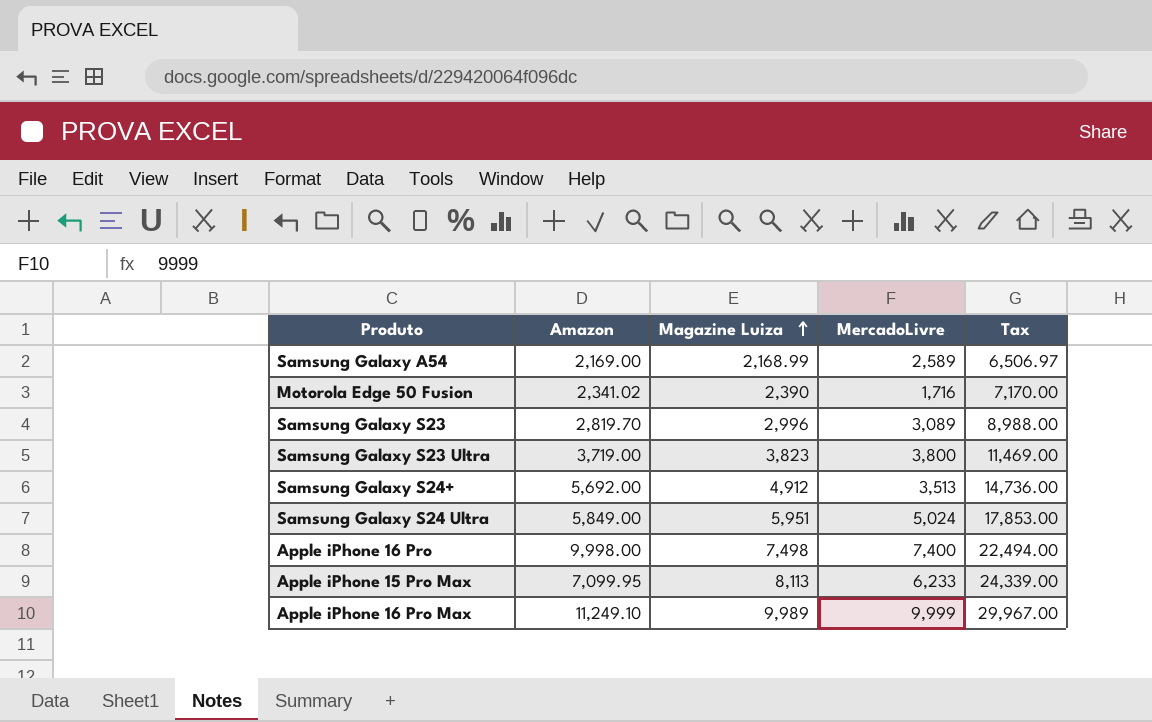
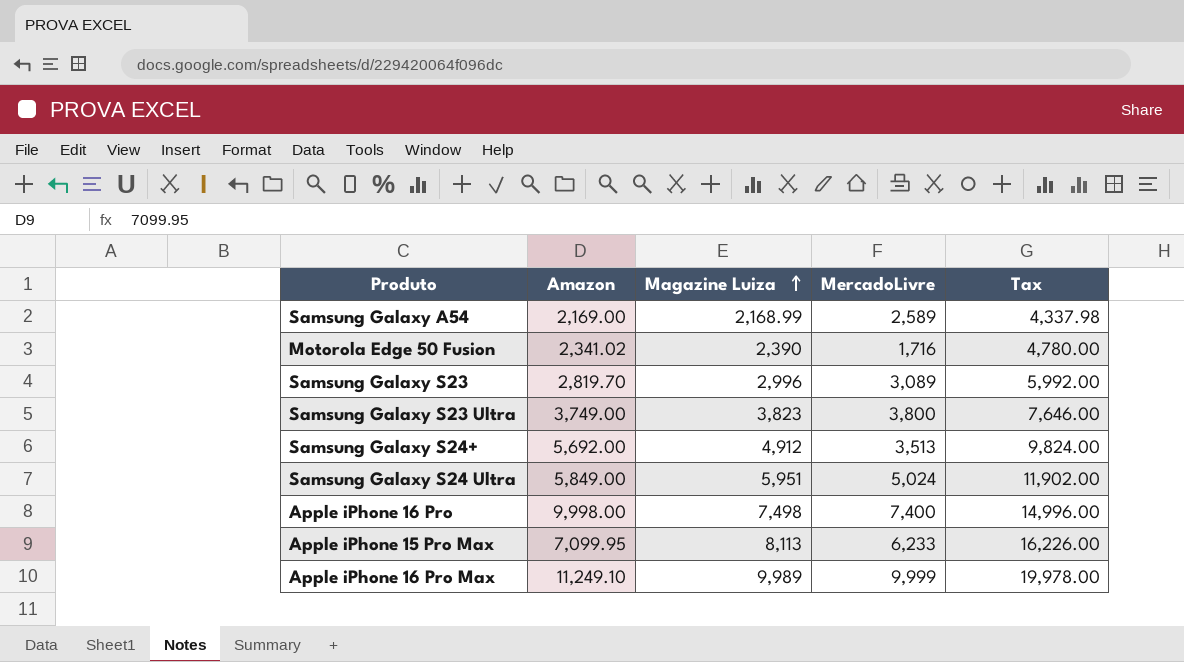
column Tax | formula: [Magazine Luiza] * 3 -> [Magazine Luiza] * 2
Samsung Galaxy S23 Ultra | Amazon: 3,719.00 -> 3,749.00

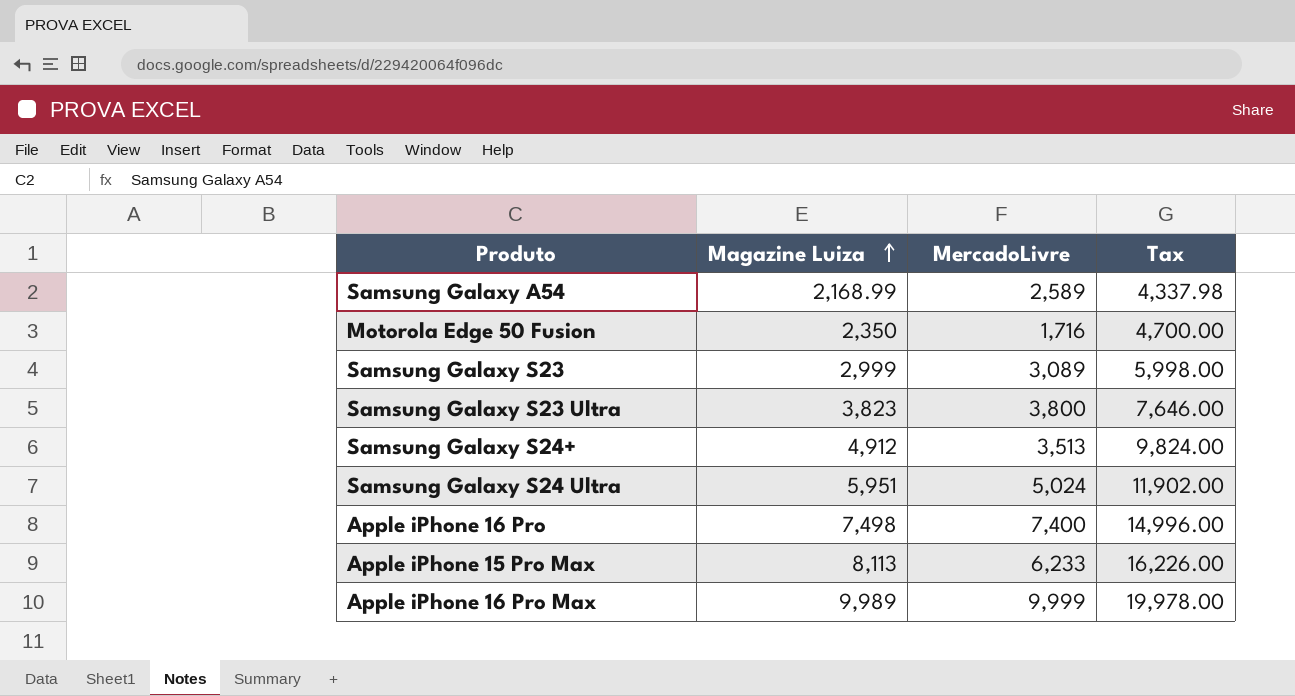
column Amazon | position: 2 -> none
Motorola Edge 50 Fusion | Magazine Luiza: 2,390 -> 2,350
Motorola Edge 50 Fusion | Tax: 4,780.00 -> 4,700.00
Samsung Galaxy S23 | Magazine Luiza: 2,996 -> 2,999
Samsung Galaxy S23 | Tax: 5,992.00 -> 5,998.00

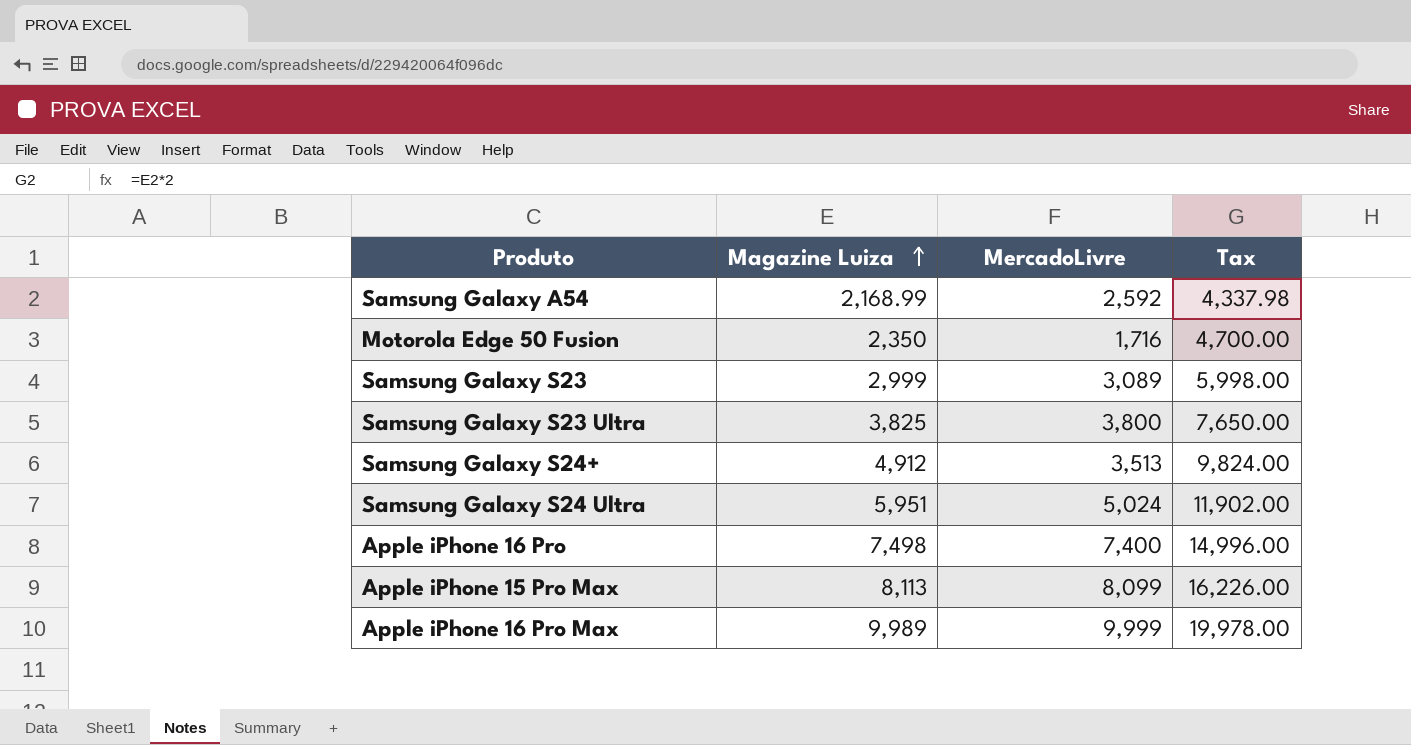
Samsung Galaxy A54 | MercadoLivre: 2,589 -> 2,592
Samsung Galaxy S23 Ultra | Magazine Luiza: 3,823 -> 3,825
Samsung Galaxy S23 Ultra | Tax: 7,646.00 -> 7,650.00
Apple iPhone 15 Pro Max | MercadoLivre: 6,233 -> 8,099

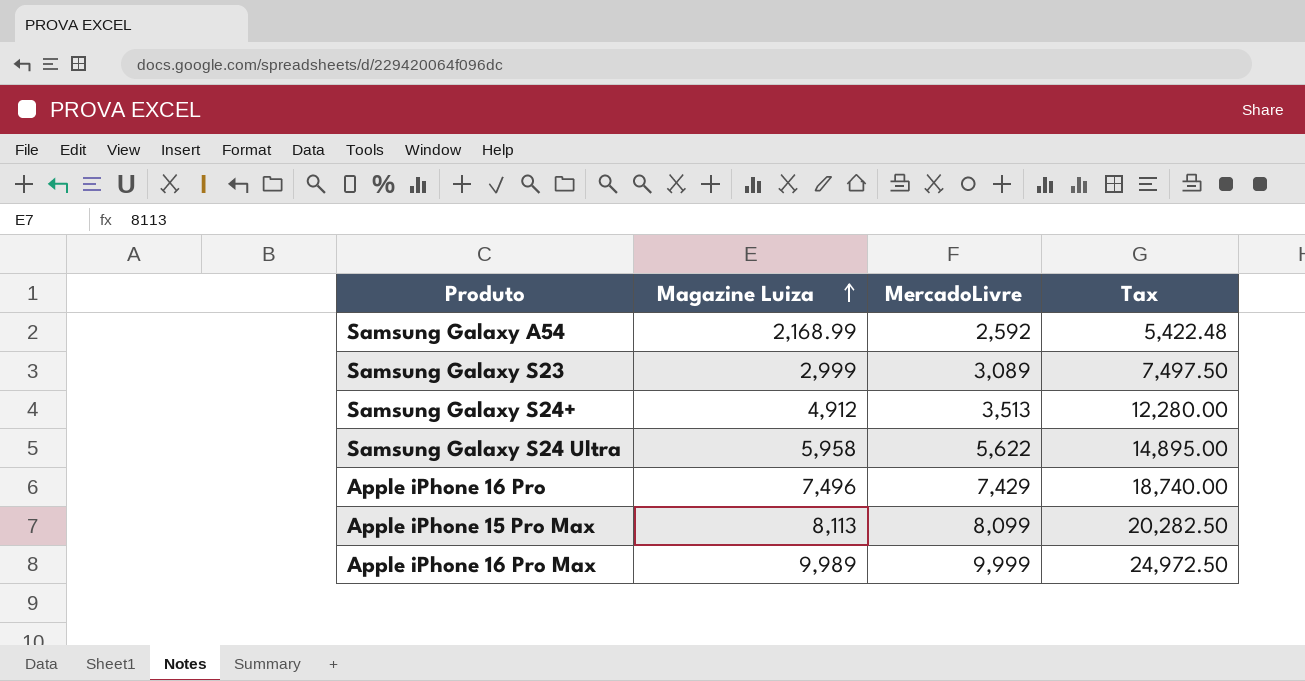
column Tax | formula: [Magazine Luiza] * 2 -> [Magazine Luiza] * 2.5
row Motorola Edge 50 Fusion: 2,350 | 1,716 | 4,700.00 -> none
row Samsung Galaxy S23 Ultra: 3,825 | 3,800 | 7,650.00 -> none
Samsung Galaxy S24 Ultra | Magazine Luiza: 5,951 -> 5,958
Samsung Galaxy S24 Ultra | MercadoLivre: 5,024 -> 5,622
Apple iPhone 16 Pro | Magazine Luiza: 7,498 -> 7,496
Apple iPhone 16 Pro | MercadoLivre: 7,400 -> 7,429

